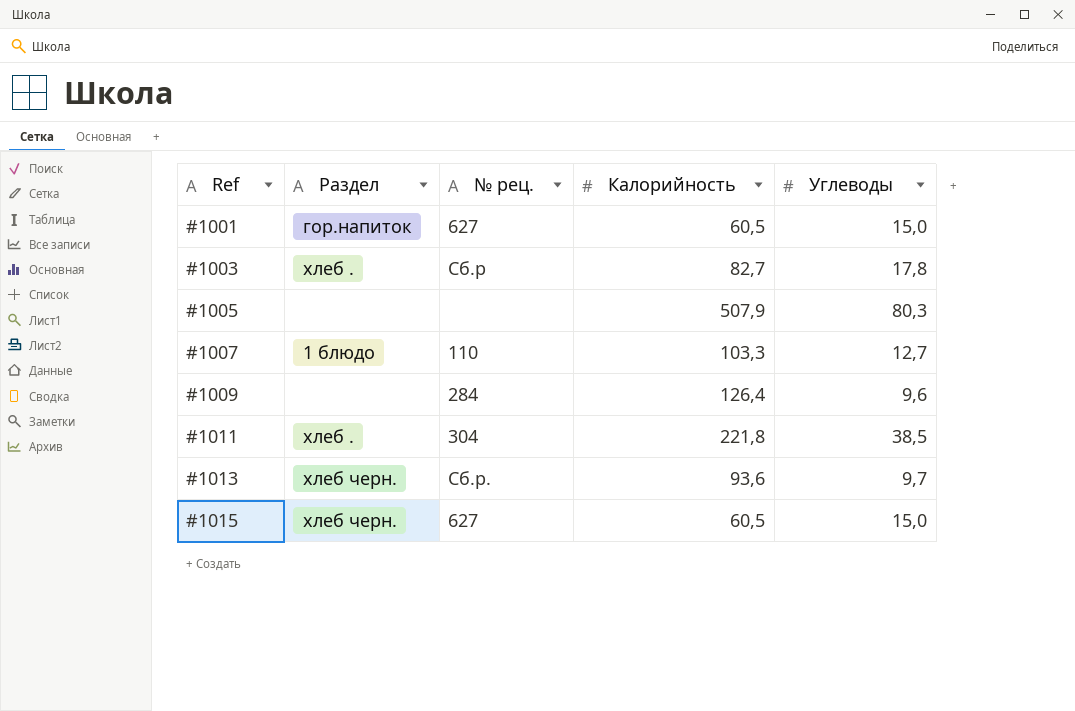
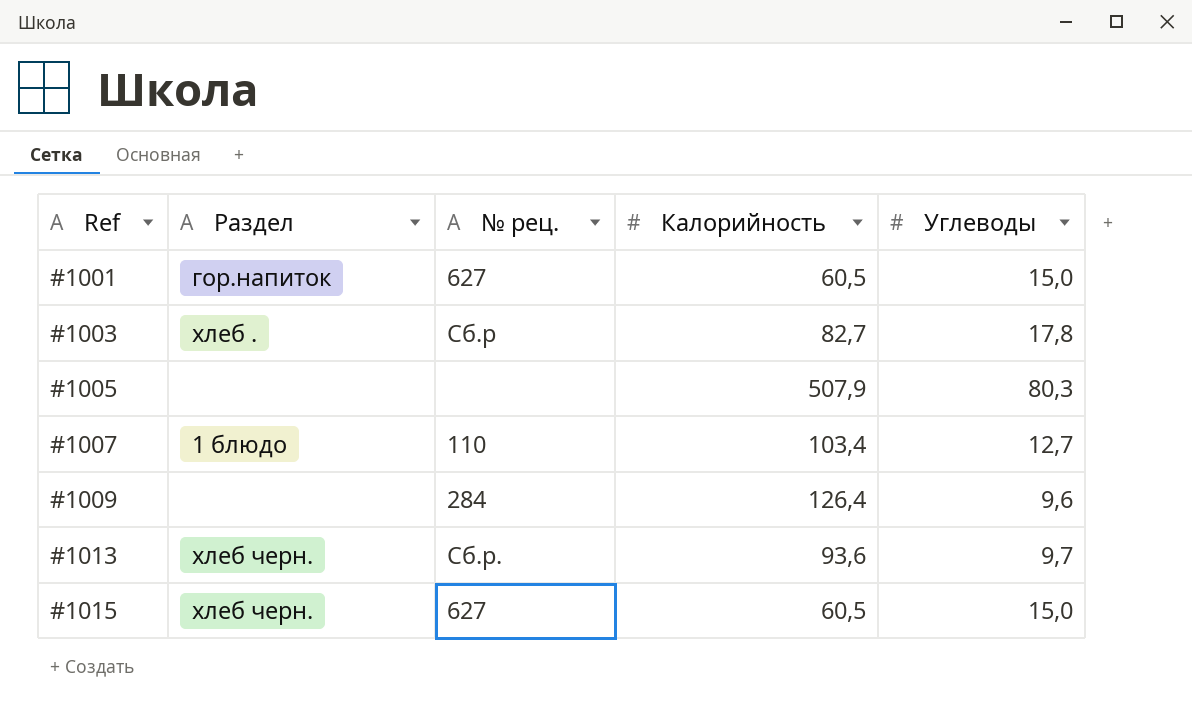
row #1011: хлеб . | 304 | 221,8 | 38,5 -> none
#1007 | Калорийность: 103,3 -> 103,4

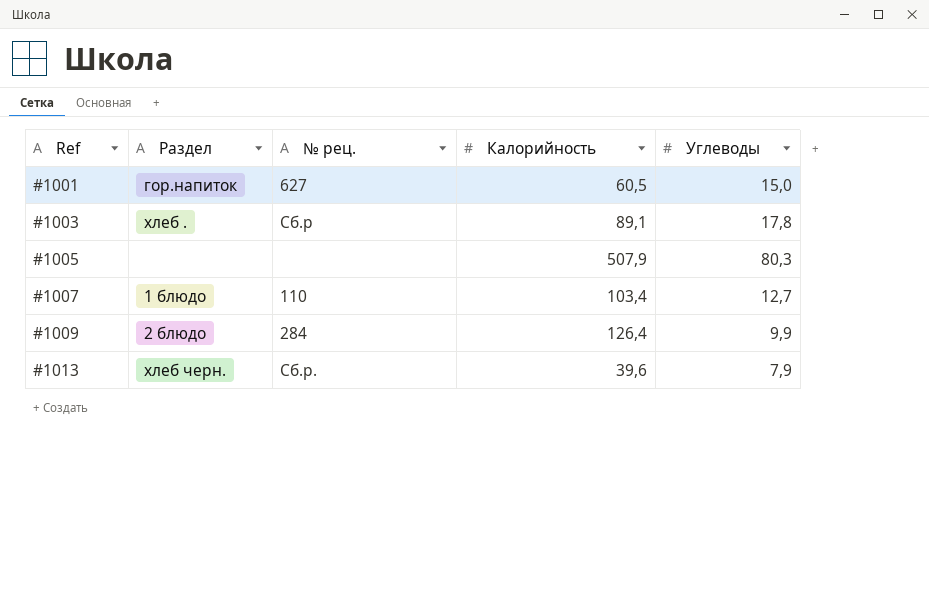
row #1015: хлеб черн. | 627 | 60,5 | 15,0 -> none
#1003 | Калорийность: 82,7 -> 89,1
#1009 | Раздел: none -> 2 блюдо
#1009 | Углеводы: 9,6 -> 9,9
#1013 | Калорийность: 93,6 -> 39,6
#1013 | Углеводы: 9,7 -> 7,9

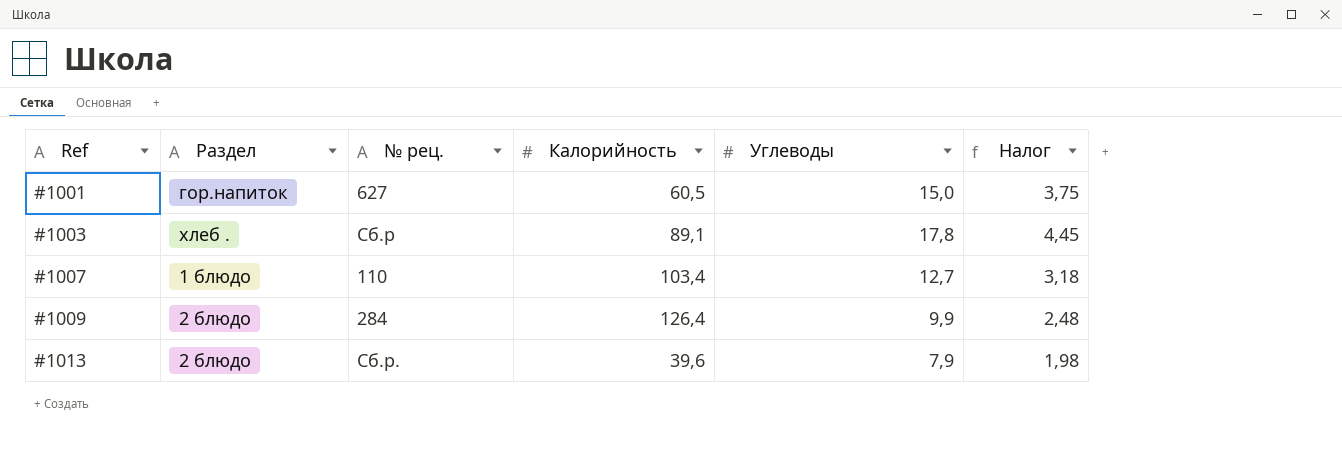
column Налог | formula: none -> [Углеводы] * 0,25
row #1005: none | none | 507,9 | 80,3 -> none
#1013 | Раздел: хлеб черн. -> 2 блюдо

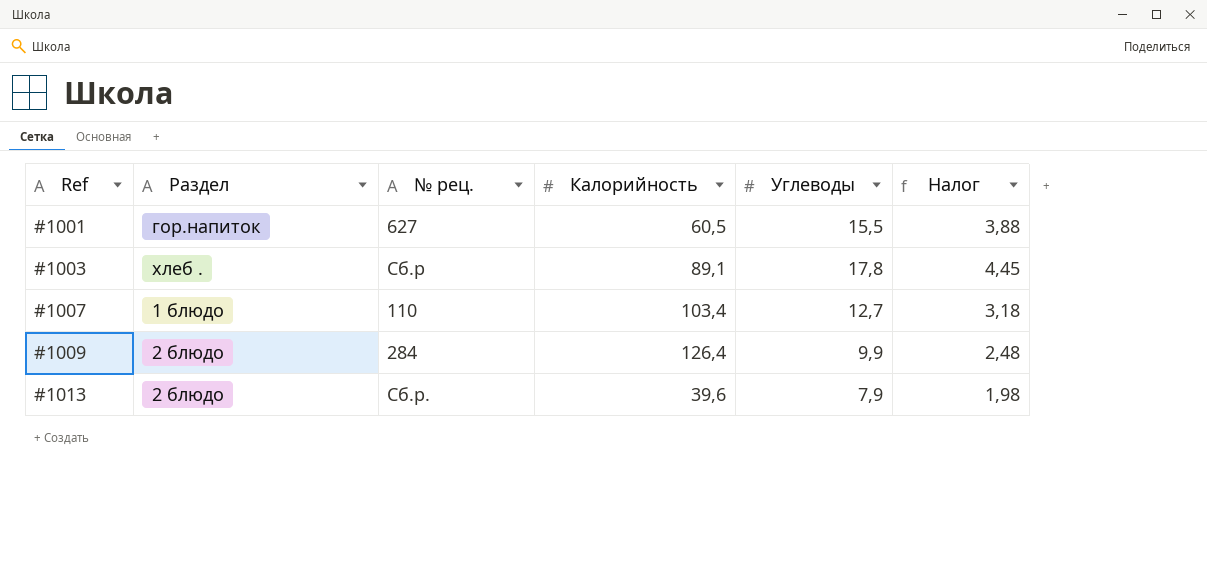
#1001 | Углеводы: 15,0 -> 15,5
#1001 | Налог: 3,75 -> 3,88

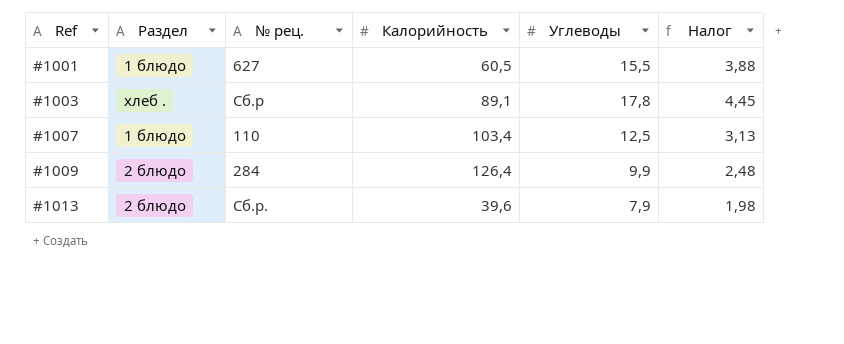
#1001 | Раздел: гор.напиток -> 1 блюдо
#1007 | Углеводы: 12,7 -> 12,5
#1007 | Налог: 3,18 -> 3,13

